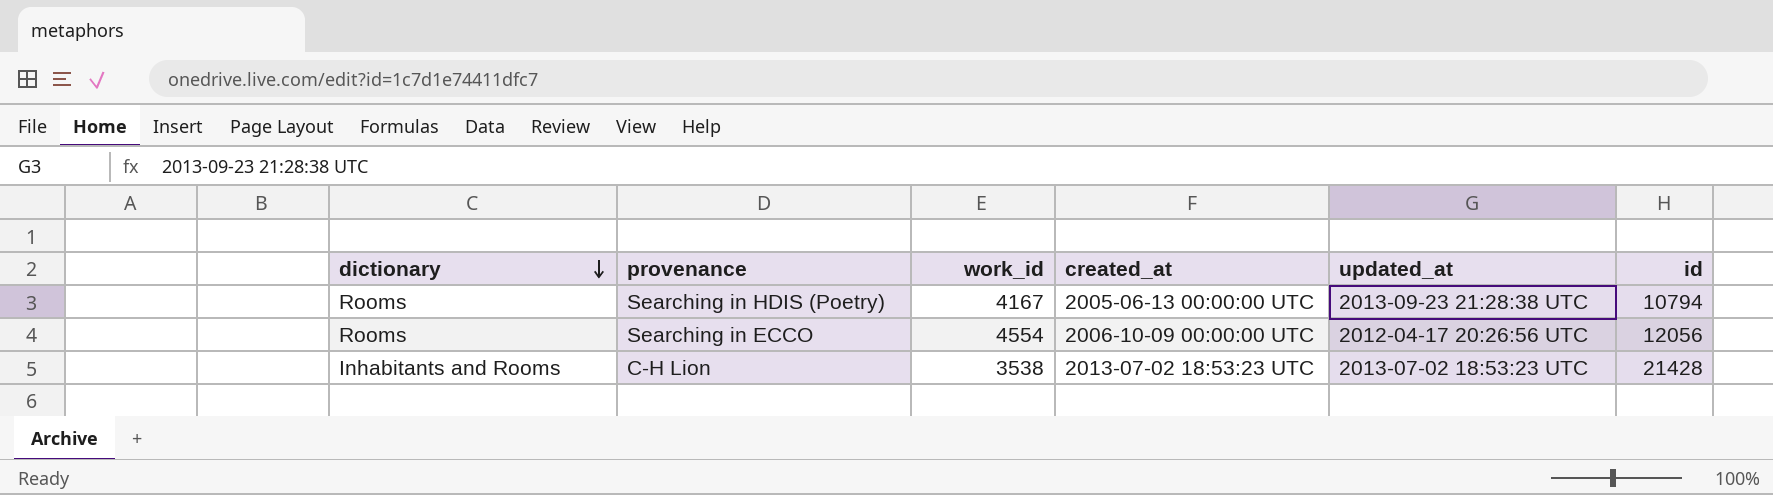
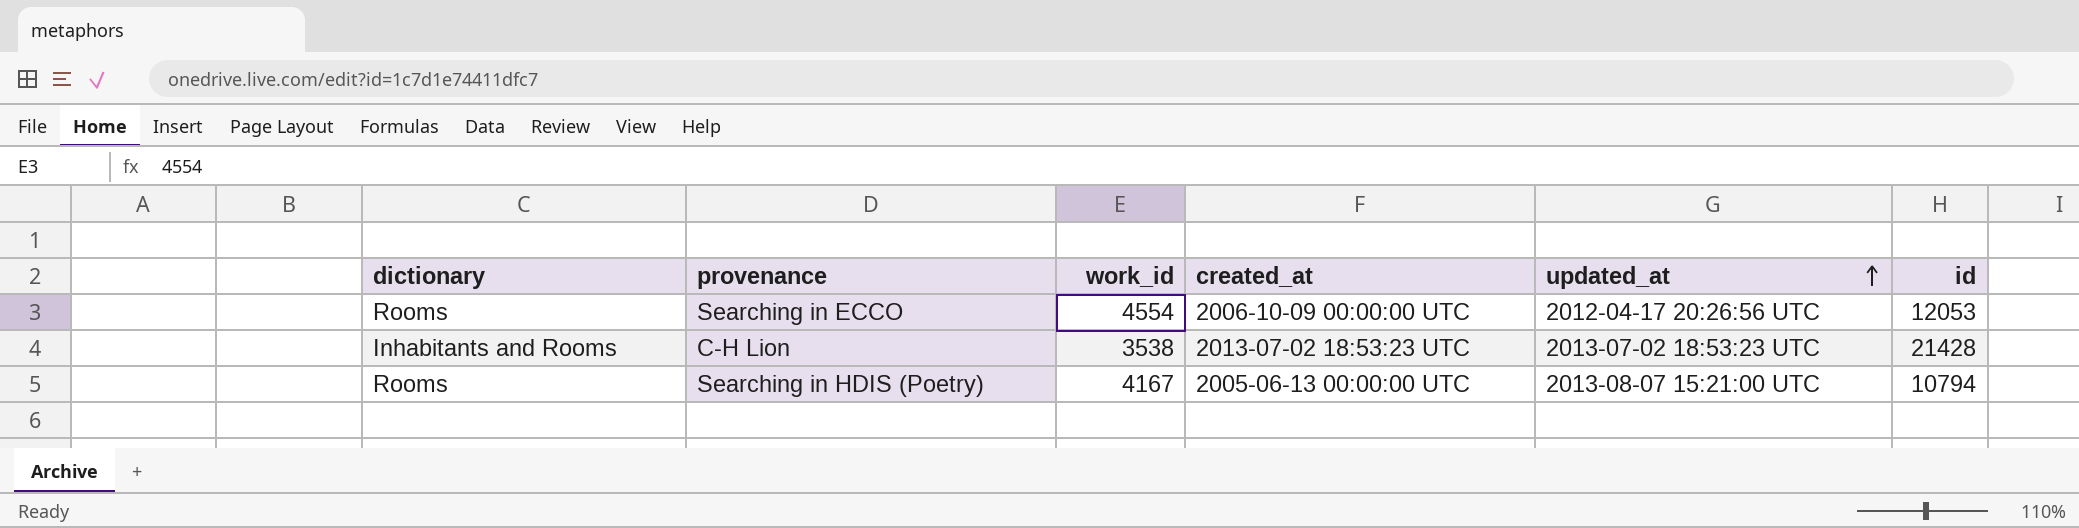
row order: dictionary descending -> updated_at ascending
Searching in ECCO | id: 12056 -> 12053
Searching in HDIS (Poetry) | updated_at: 2013-09-23 21:28:38 UTC -> 2013-08-07 15:21:00 UTC

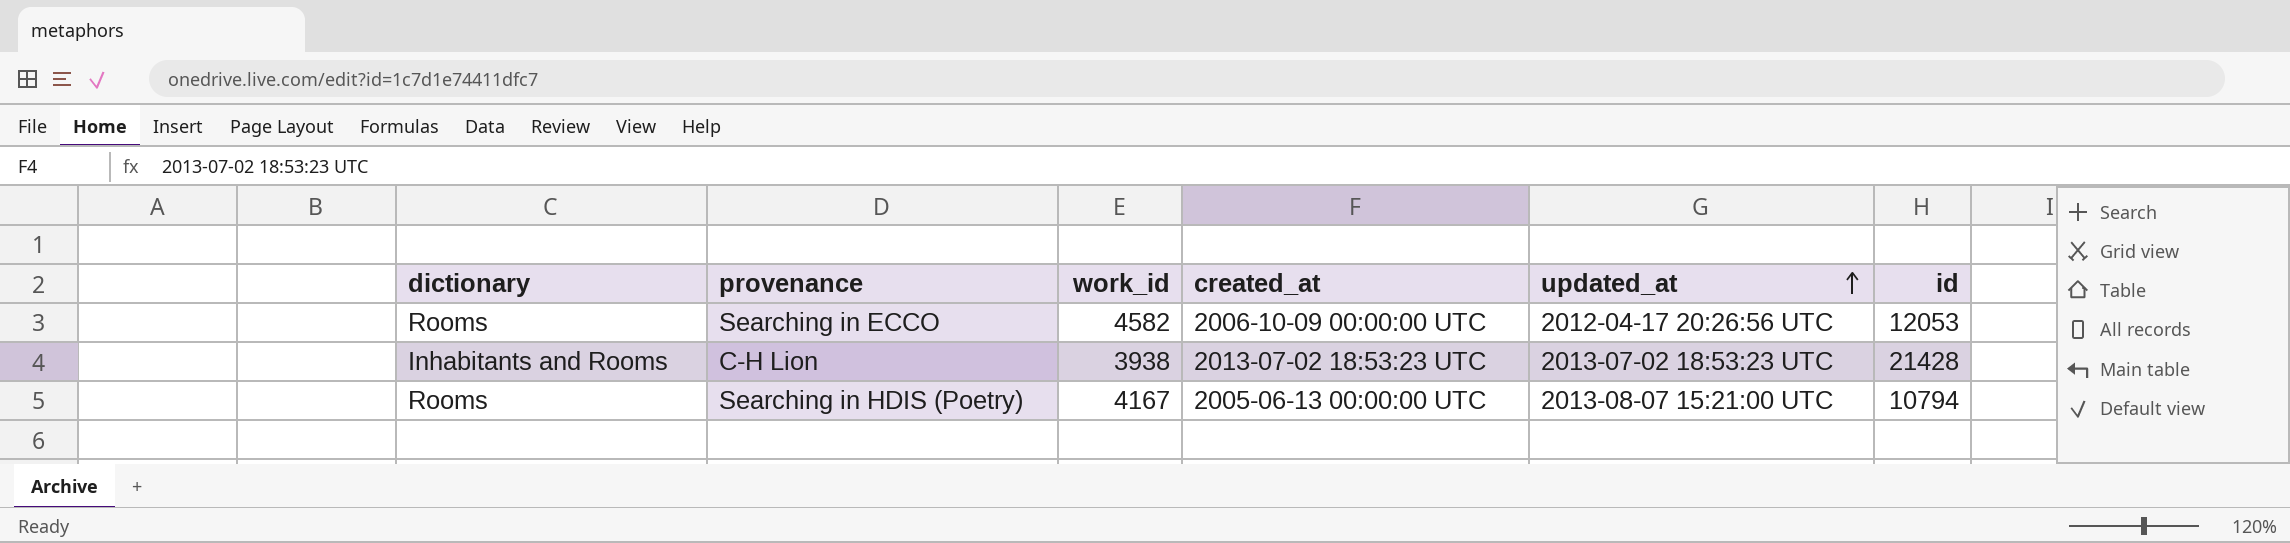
Searching in ECCO | work_id: 4554 -> 4582
C-H Lion | work_id: 3538 -> 3938

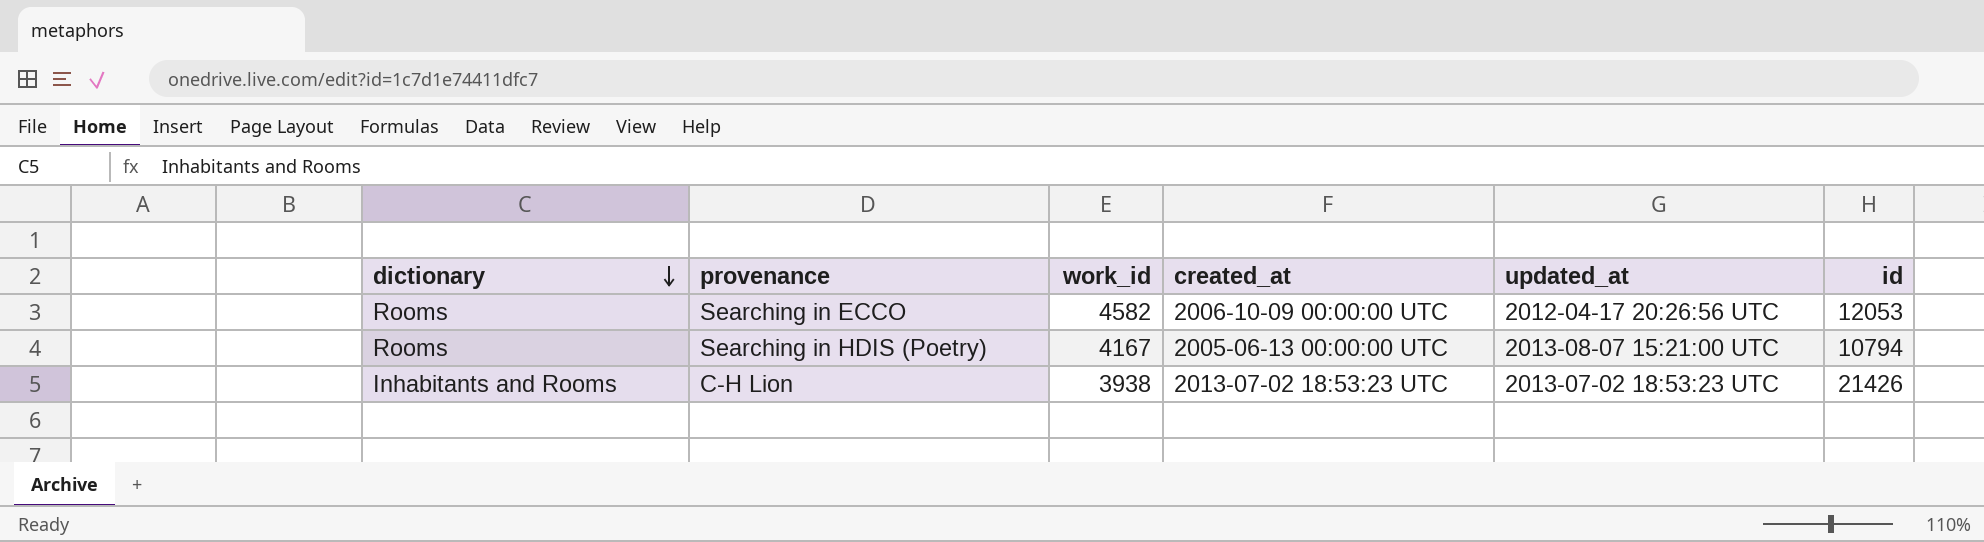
row order: updated_at ascending -> dictionary descending
C-H Lion | id: 21428 -> 21426

